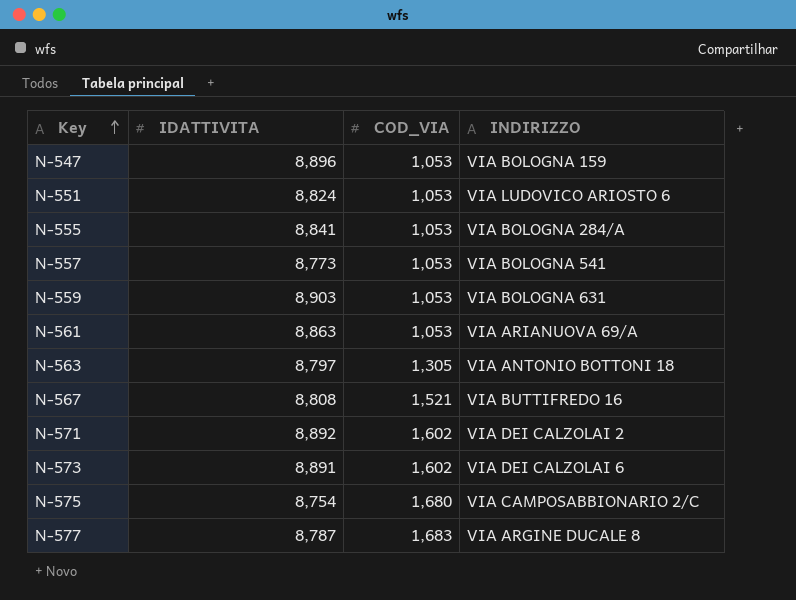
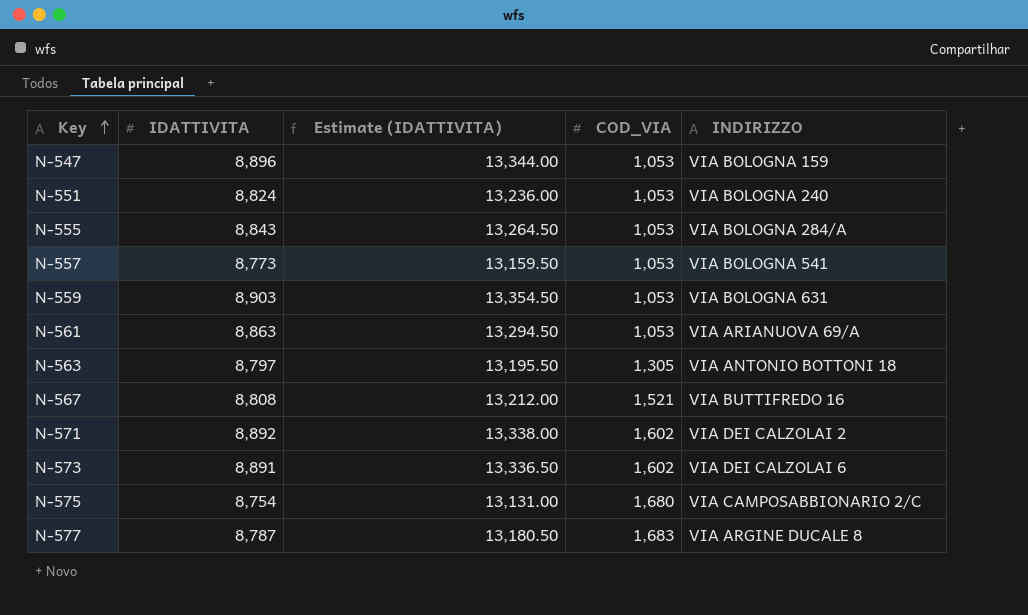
column Estimate (IDATTIVITA) | formula: none -> [IDATTIVITA] * 1.5
N-551 | INDIRIZZO: VIA LUDOVICO ARIOSTO 6 -> VIA BOLOGNA 240
N-555 | IDATTIVITA: 8,841 -> 8,843

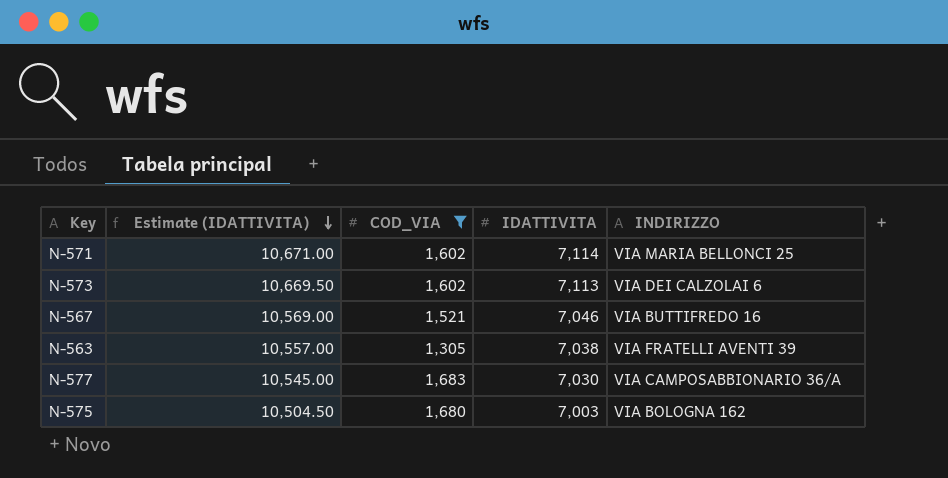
filter: none -> COD_VIA != 1,053
row order: Key ascending -> Estimate (IDATTIVITA) descending
column IDATTIVITA | position: 2 -> 4
N-571 | Estimate (IDATTIVITA): 13,338.00 -> 10,671.00
N-571 | IDATTIVITA: 8,892 -> 7,114
N-571 | INDIRIZZO: VIA DEI CALZOLAI 2 -> VIA MARIA BELLONCI 25
N-573 | Estimate (IDATTIVITA): 13,336.50 -> 10,669.50
N-573 | IDATTIVITA: 8,891 -> 7,113
N-567 | Estimate (IDATTIVITA): 13,212.00 -> 10,569.00
N-567 | IDATTIVITA: 8,808 -> 7,046
N-563 | Estimate (IDATTIVITA): 13,195.50 -> 10,557.00
N-563 | IDATTIVITA: 8,797 -> 7,038
N-563 | INDIRIZZO: VIA ANTONIO BOTTONI 18 -> VIA FRATELLI AVENTI 39
N-577 | Estimate (IDATTIVITA): 13,180.50 -> 10,545.00
N-577 | IDATTIVITA: 8,787 -> 7,030
N-577 | INDIRIZZO: VIA ARGINE DUCALE 8 -> VIA CAMPOSABBIONARIO 36/A
N-575 | Estimate (IDATTIVITA): 13,131.00 -> 10,504.50
N-575 | IDATTIVITA: 8,754 -> 7,003
N-575 | INDIRIZZO: VIA CAMPOSABBIONARIO 2/C -> VIA BOLOGNA 162

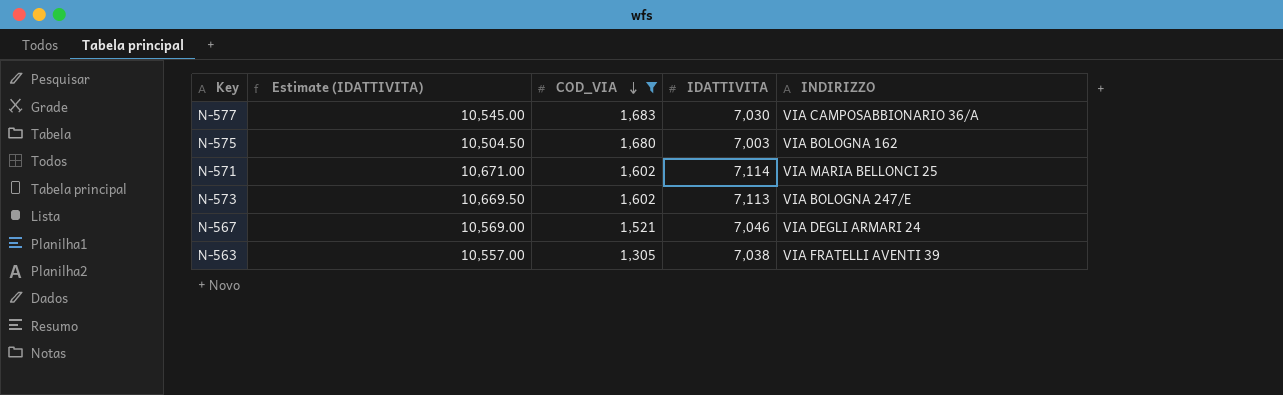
row order: Estimate (IDATTIVITA) descending -> COD_VIA descending
N-573 | INDIRIZZO: VIA DEI CALZOLAI 6 -> VIA BOLOGNA 247/E
N-567 | INDIRIZZO: VIA BUTTIFREDO 16 -> VIA DEGLI ARMARI 24

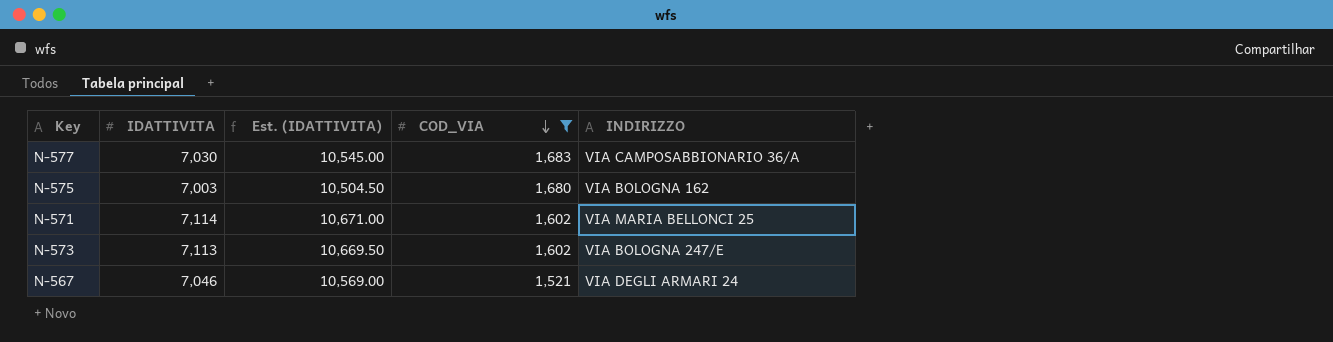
column IDATTIVITA | position: 4 -> 2
column name: Estimate (IDATTIVITA) -> Est. (IDATTIVITA)
row N-563: 10,557.00 | 1,305 | 7,038 | VIA FRATELLI AVENTI 39 -> none

